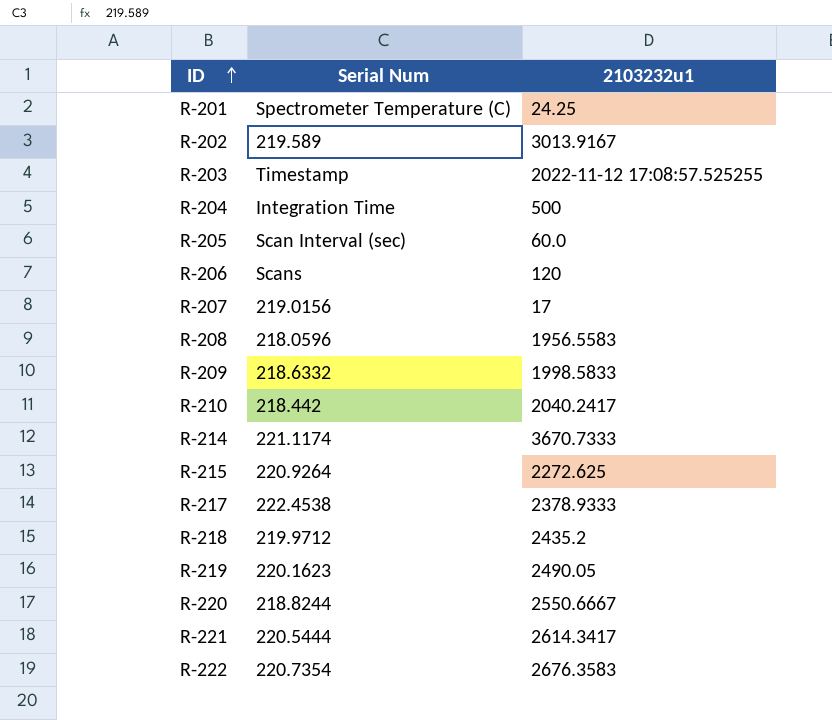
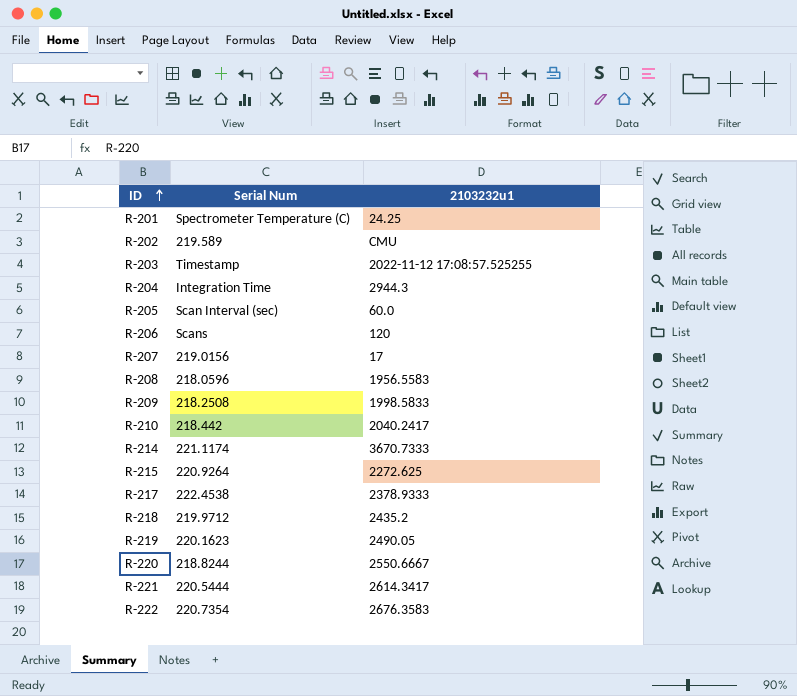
R-202 | 2103232u1: 3013.9167 -> CMU
R-204 | 2103232u1: 500 -> 2944.3
R-209 | Serial Num: 218.6332 -> 218.2508

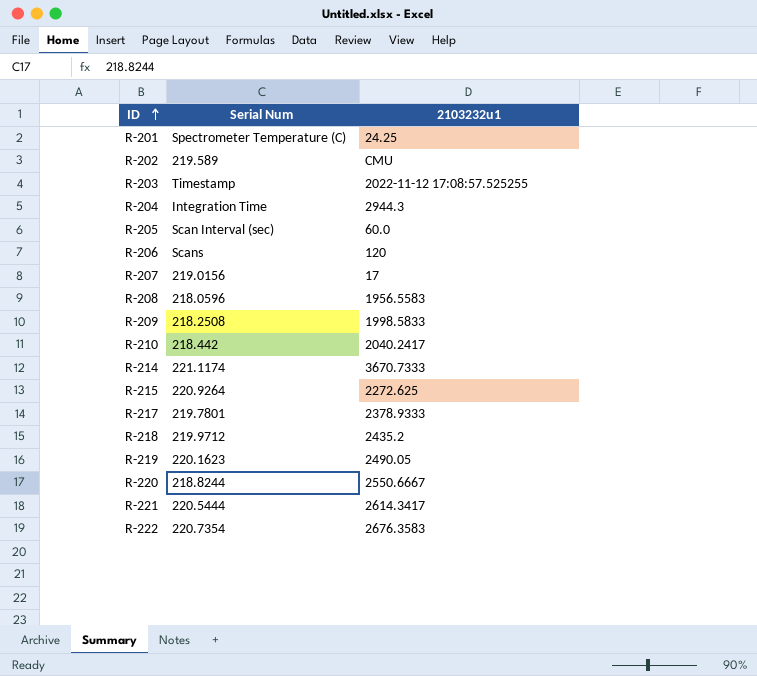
R-217 | Serial Num: 222.4538 -> 219.7801

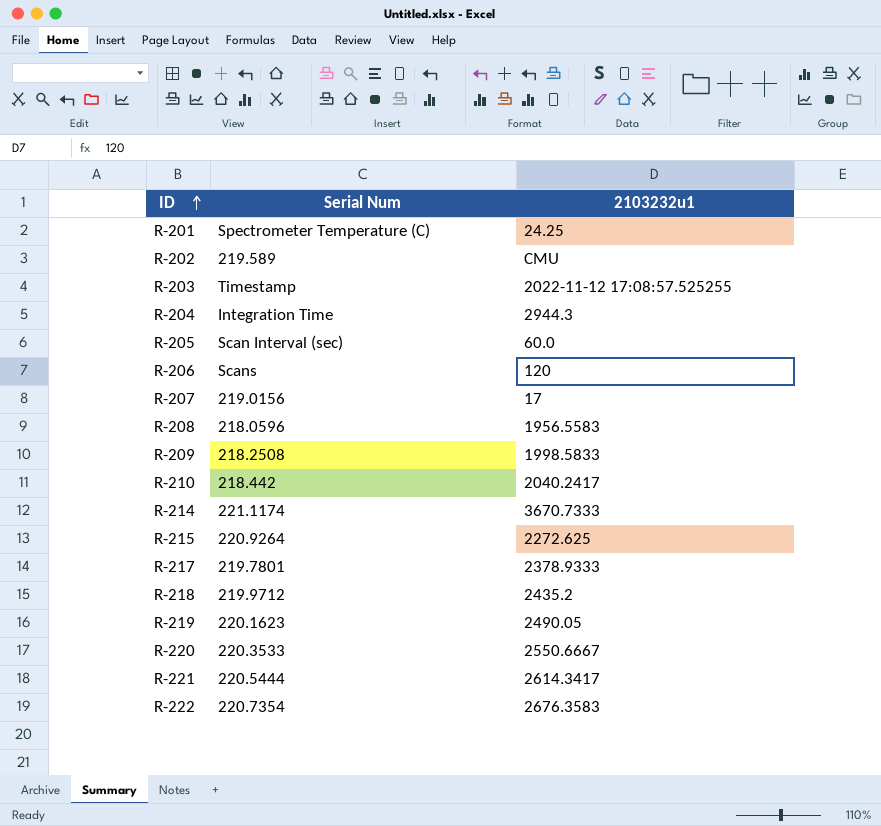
R-220 | Serial Num: 218.8244 -> 220.3533

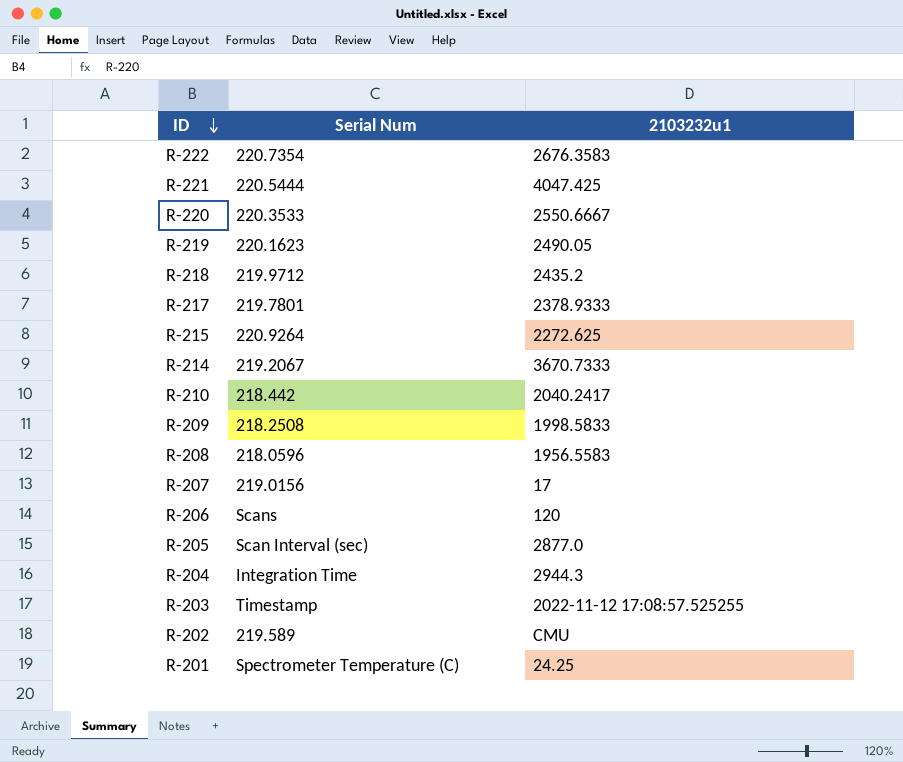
row order: ID ascending -> ID descending
R-221 | 2103232u1: 2614.3417 -> 4047.425
R-214 | Serial Num: 221.1174 -> 219.2067
R-205 | 2103232u1: 60.0 -> 2877.0

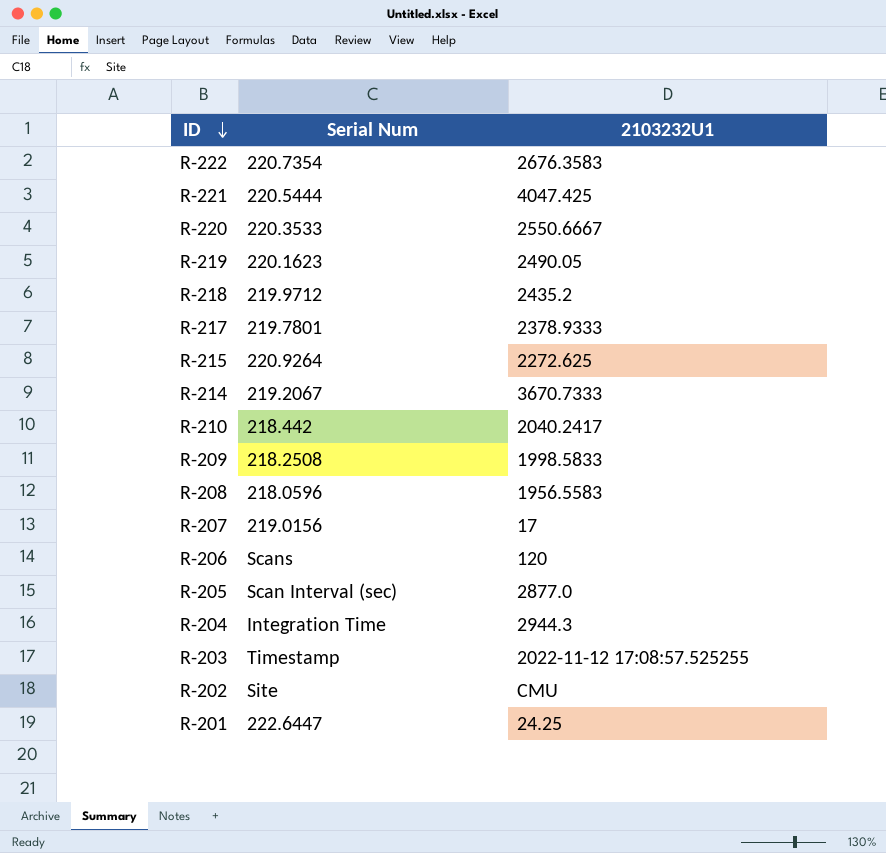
column name: 2103232u1 -> 2103232U1
R-202 | Serial Num: 219.589 -> Site
R-201 | Serial Num: Spectrometer Temperature (C) -> 222.6447

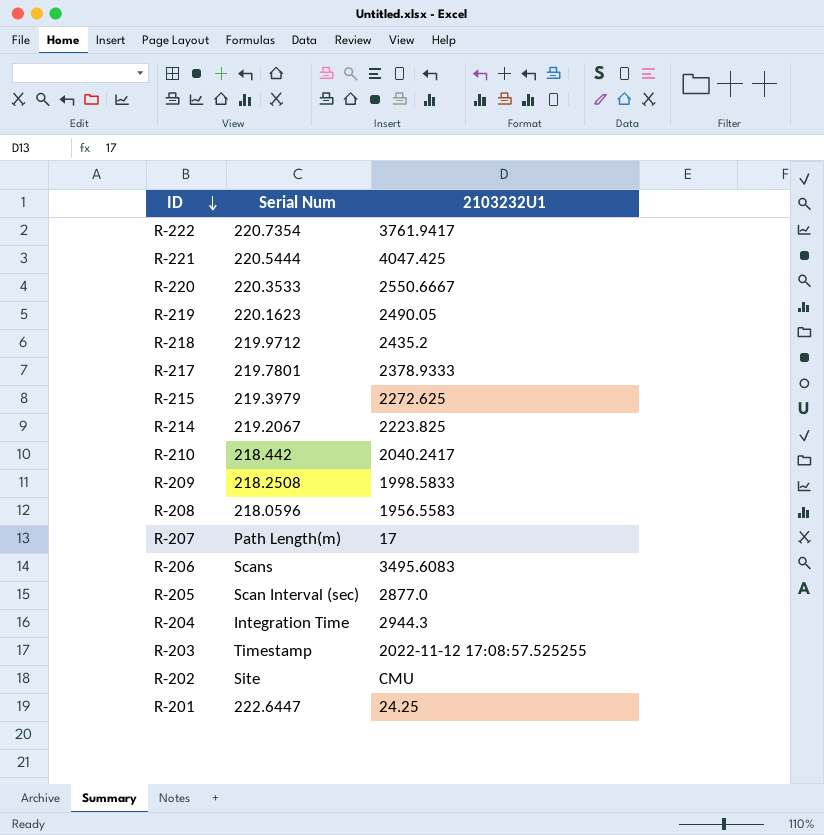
R-222 | 2103232U1: 2676.3583 -> 3761.9417
R-215 | Serial Num: 220.9264 -> 219.3979
R-214 | 2103232U1: 3670.7333 -> 2223.825
R-207 | Serial Num: 219.0156 -> Path Length(m)
R-206 | 2103232U1: 120 -> 3495.6083

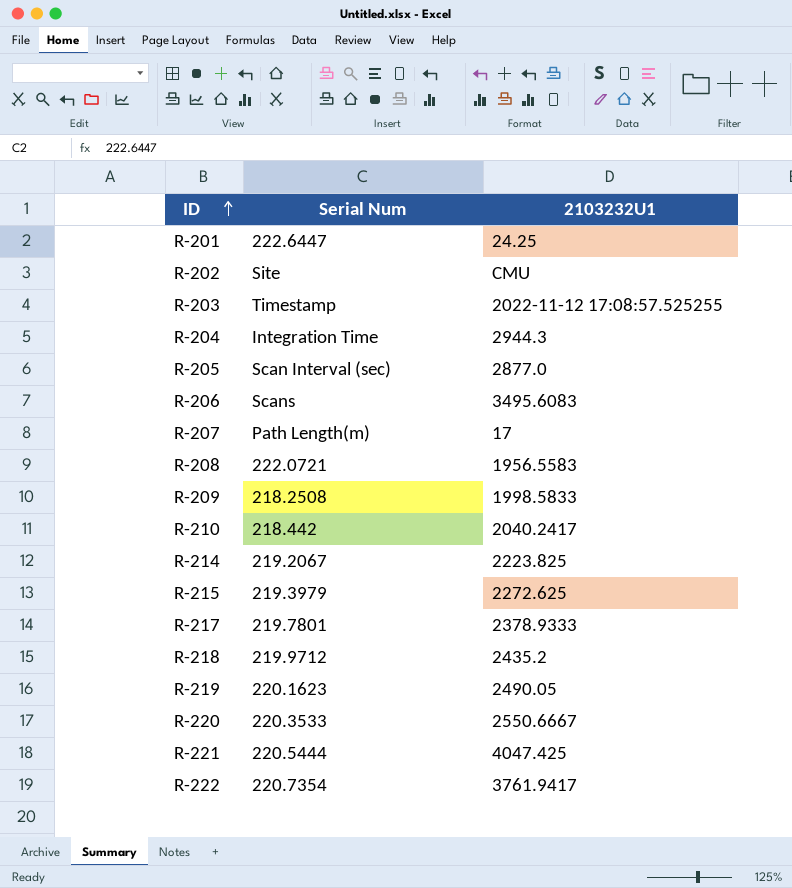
row order: ID descending -> ID ascending
R-208 | Serial Num: 218.0596 -> 222.0721

